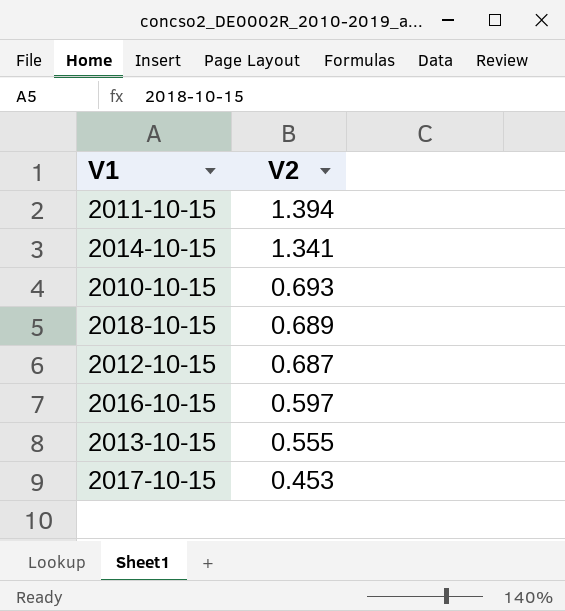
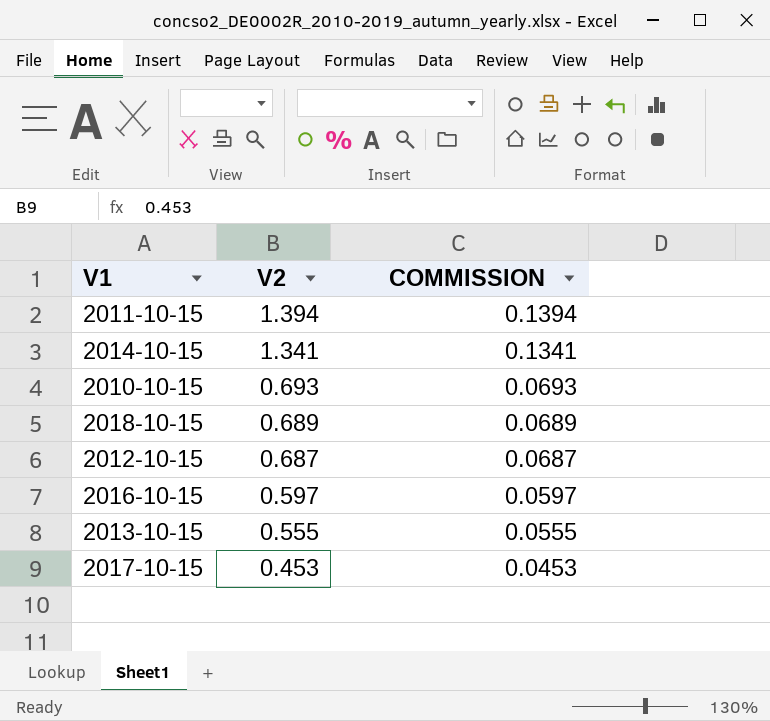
column COMMISSION | formula: none -> [V2] * 0.1

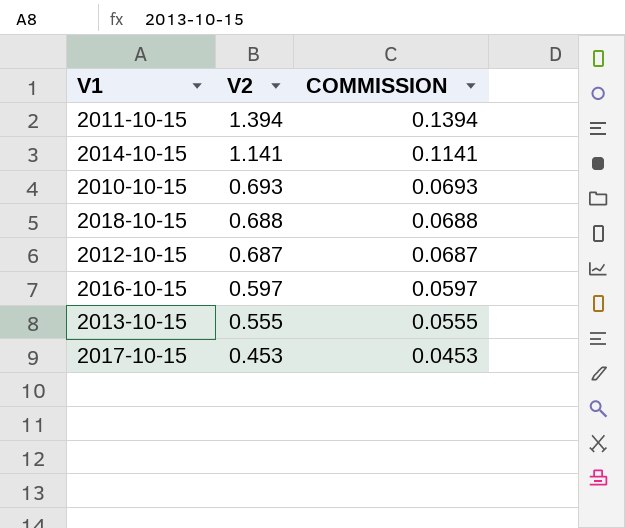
2014-10-15 | V2: 1.341 -> 1.141
2014-10-15 | COMMISSION: 0.1341 -> 0.1141
2018-10-15 | V2: 0.689 -> 0.688
2018-10-15 | COMMISSION: 0.0689 -> 0.0688

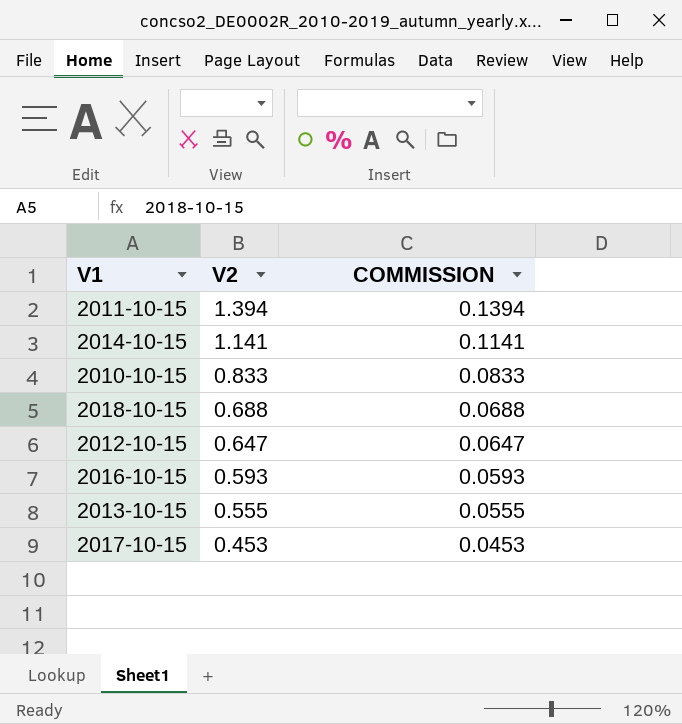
2010-10-15 | V2: 0.693 -> 0.833
2010-10-15 | COMMISSION: 0.0693 -> 0.0833
2012-10-15 | V2: 0.687 -> 0.647
2012-10-15 | COMMISSION: 0.0687 -> 0.0647
2016-10-15 | V2: 0.597 -> 0.593
2016-10-15 | COMMISSION: 0.0597 -> 0.0593

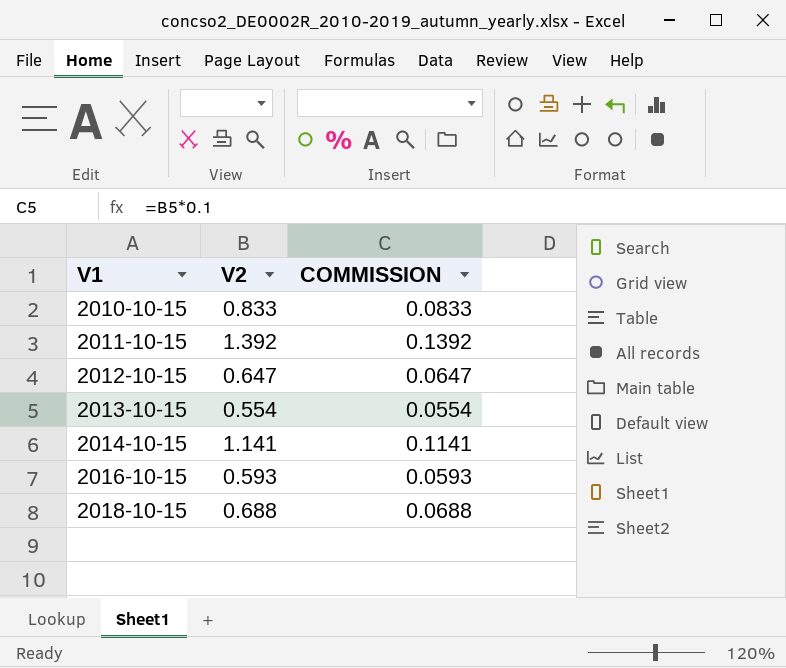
row order: V2 descending -> V1 ascending
row 2017-10-15: 0.453 | 0.0453 -> none
2011-10-15 | V2: 1.394 -> 1.392
2011-10-15 | COMMISSION: 0.1394 -> 0.1392
2013-10-15 | V2: 0.555 -> 0.554
2013-10-15 | COMMISSION: 0.0555 -> 0.0554

